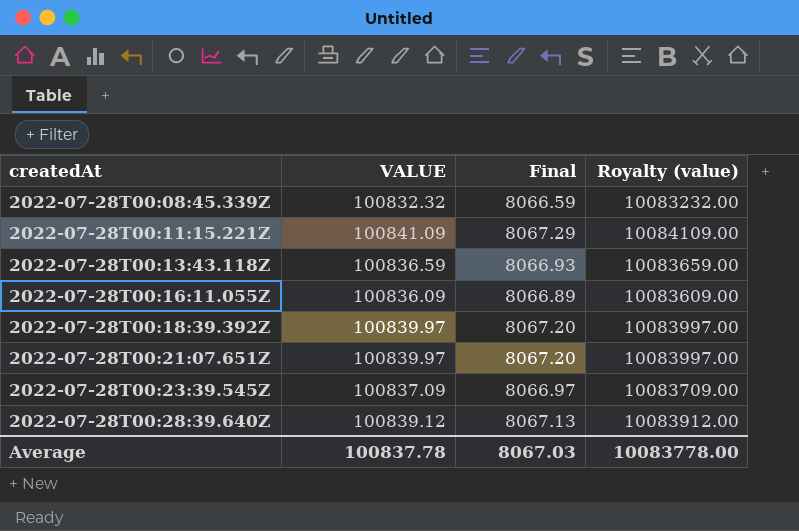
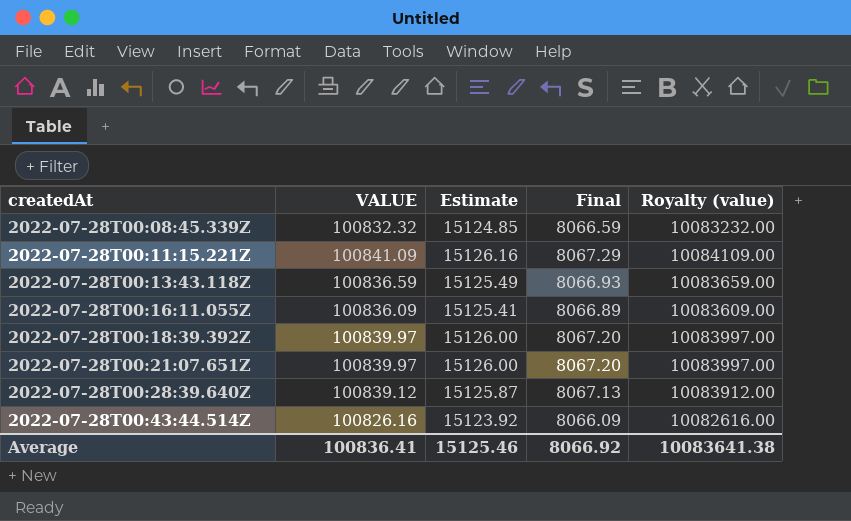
column Estimate | formula: none -> [VALUE] * 0.15
row 2022-07-28T00:23:39.545Z: 100837.09 | 8066.97 | 10083709.00 -> none
row 2022-07-28T00:43:44.514Z: none -> 100826.16 | 15123.92 | 8066.09 | 10082616.00
Average | VALUE: 100837.78 -> 100836.41
Average | Final: 8067.03 -> 8066.92
Average | Royalty (value): 10083778.00 -> 10083641.38

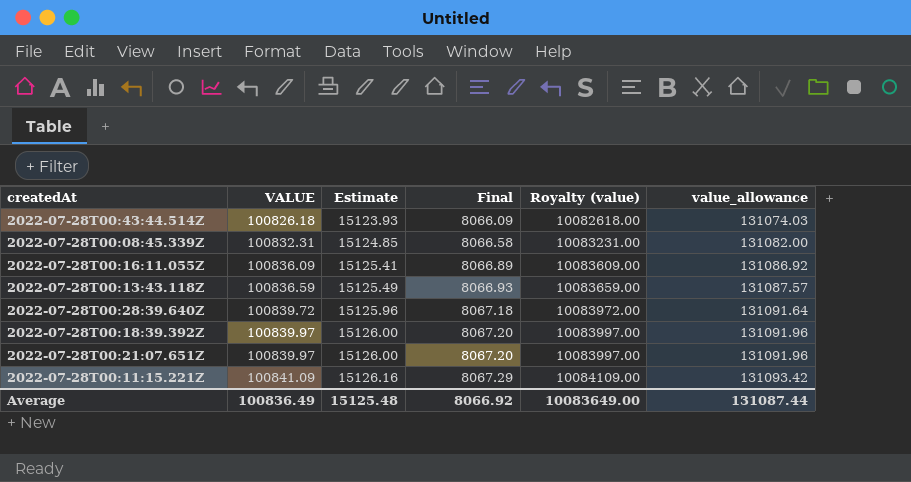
row order: createdAt ascending -> VALUE ascending
column value_allowance | formula: none -> [VALUE] * 1.3
2022-07-28T00:43:44.514Z | VALUE: 100826.16 -> 100826.18
2022-07-28T00:43:44.514Z | Estimate: 15123.92 -> 15123.93
2022-07-28T00:43:44.514Z | Royalty (value): 10082616.00 -> 10082618.00
2022-07-28T00:08:45.339Z | VALUE: 100832.32 -> 100832.31
2022-07-28T00:08:45.339Z | Final: 8066.59 -> 8066.58
2022-07-28T00:08:45.339Z | Royalty (value): 10083232.00 -> 10083231.00
2022-07-28T00:28:39.640Z | VALUE: 100839.12 -> 100839.72
2022-07-28T00:28:39.640Z | Estimate: 15125.87 -> 15125.96
2022-07-28T00:28:39.640Z | Final: 8067.13 -> 8067.18
2022-07-28T00:28:39.640Z | Royalty (value): 10083912.00 -> 10083972.00
Average | VALUE: 100836.41 -> 100836.49
Average | Estimate: 15125.46 -> 15125.48
Average | Royalty (value): 10083641.38 -> 10083649.00

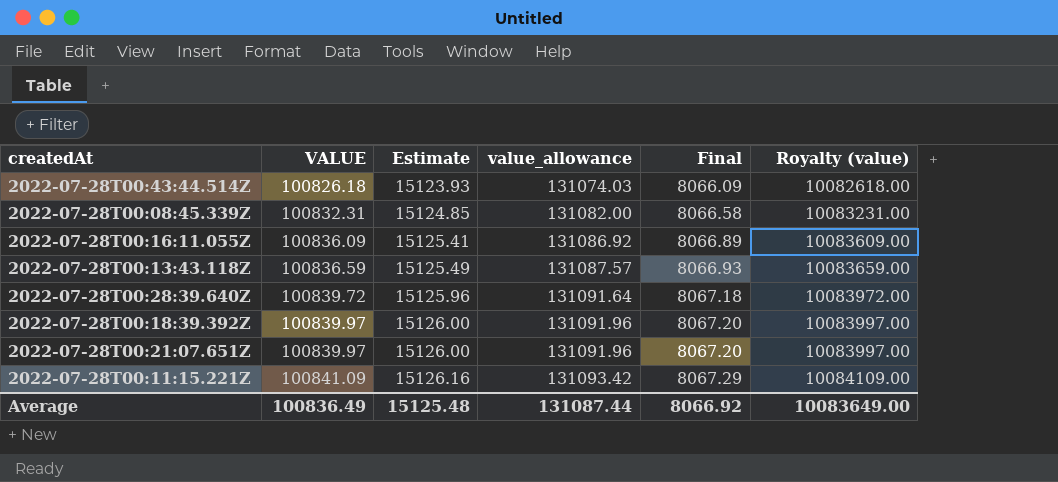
column value_allowance | position: 6 -> 4

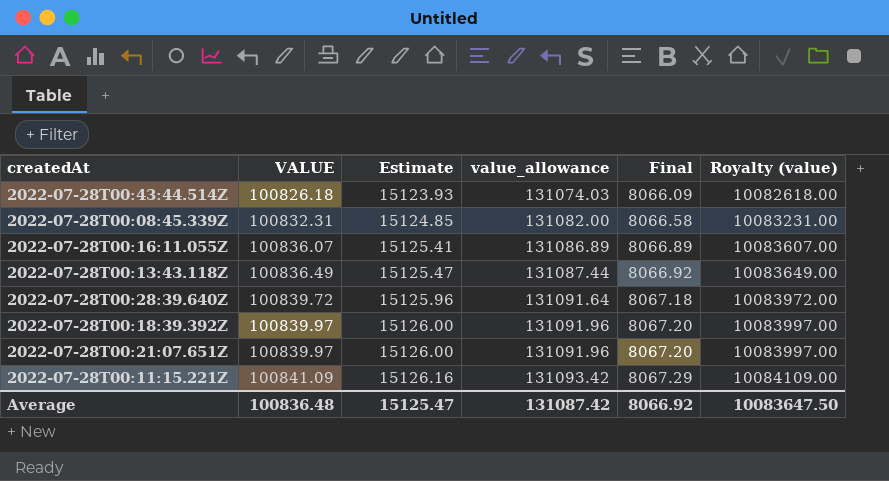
2022-07-28T00:16:11.055Z | VALUE: 100836.09 -> 100836.07
2022-07-28T00:16:11.055Z | value_allowance: 131086.92 -> 131086.89
2022-07-28T00:16:11.055Z | Royalty (value): 10083609.00 -> 10083607.00
2022-07-28T00:13:43.118Z | VALUE: 100836.59 -> 100836.49
2022-07-28T00:13:43.118Z | Estimate: 15125.49 -> 15125.47
2022-07-28T00:13:43.118Z | value_allowance: 131087.57 -> 131087.44
2022-07-28T00:13:43.118Z | Final: 8066.93 -> 8066.92
2022-07-28T00:13:43.118Z | Royalty (value): 10083659.00 -> 10083649.00
Average | VALUE: 100836.49 -> 100836.48
Average | Estimate: 15125.48 -> 15125.47
Average | value_allowance: 131087.44 -> 131087.42
Average | Royalty (value): 10083649.00 -> 10083647.50

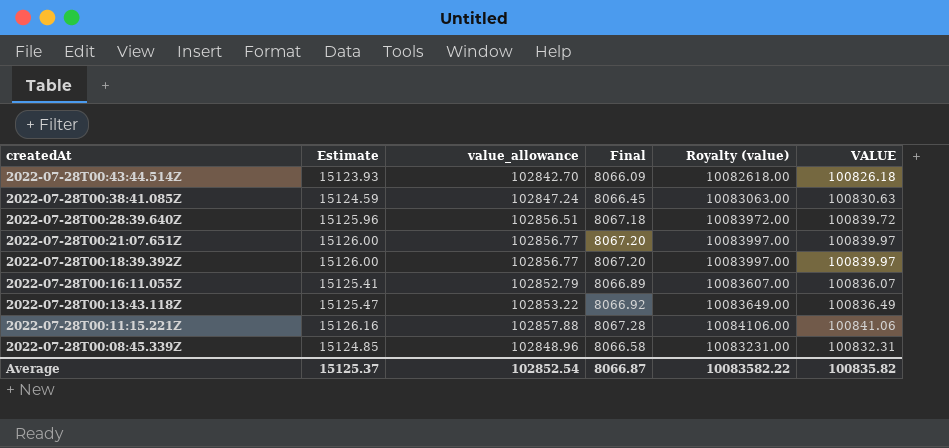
row order: VALUE ascending -> createdAt descending
column value_allowance | formula: [VALUE] * 1.3 -> [VALUE] * 1.02
column VALUE | position: 2 -> 6
row 2022-07-28T00:38:41.085Z: none -> 15124.59 | 102847.24 | 8066.45 | 10083063.00 | 100830.63
2022-07-28T00:11:15.221Z | Final: 8067.29 -> 8067.28
2022-07-28T00:11:15.221Z | Royalty (value): 10084109.00 -> 10084106.00
2022-07-28T00:11:15.221Z | VALUE: 100841.09 -> 100841.06
Average | Estimate: 15125.47 -> 15125.37
Average | value_allowance: 131087.42 -> 102852.54
Average | Final: 8066.92 -> 8066.87
Average | Royalty (value): 10083647.50 -> 10083582.22
Average | VALUE: 100836.48 -> 100835.82

